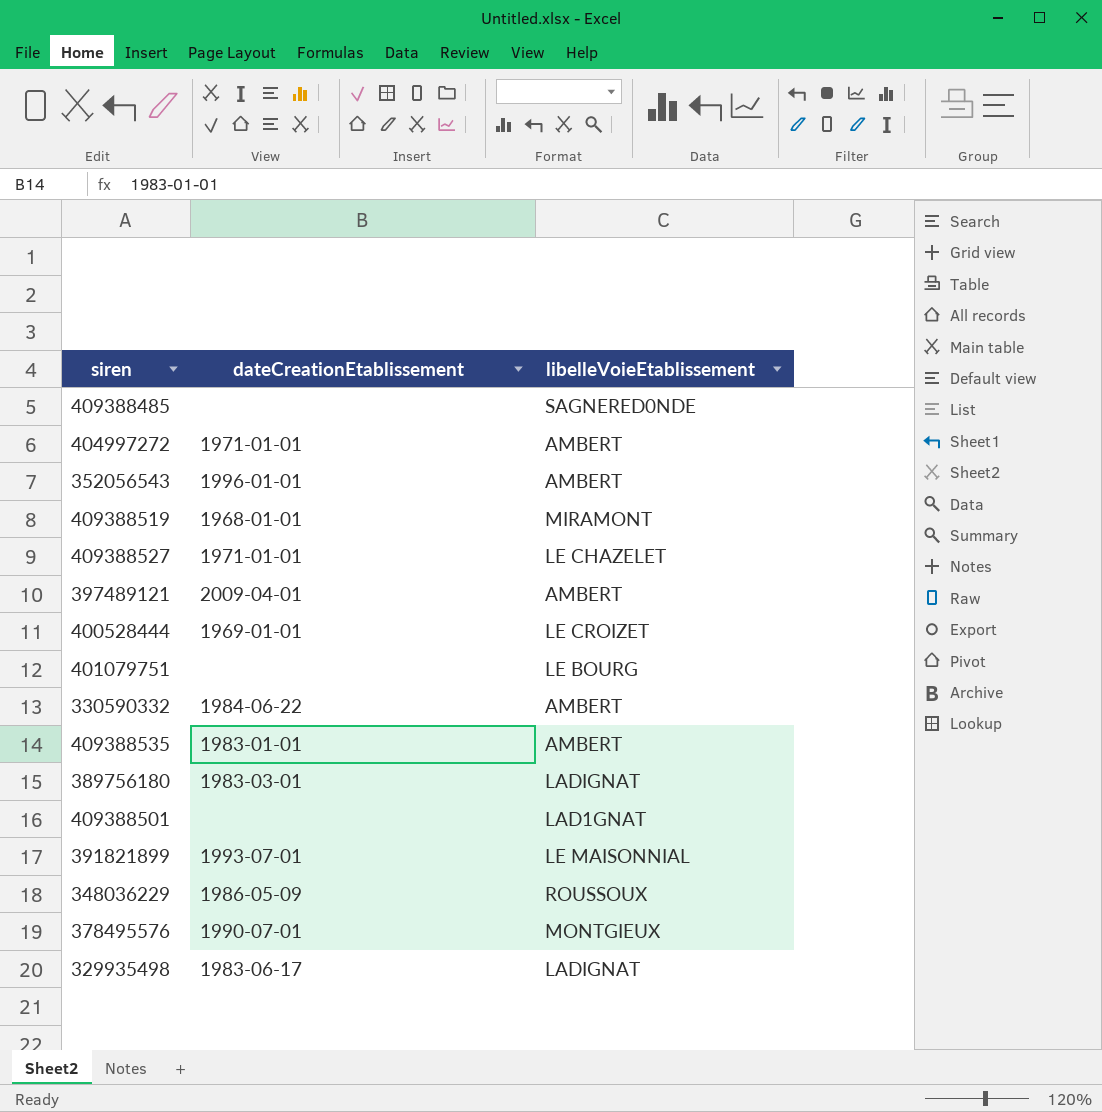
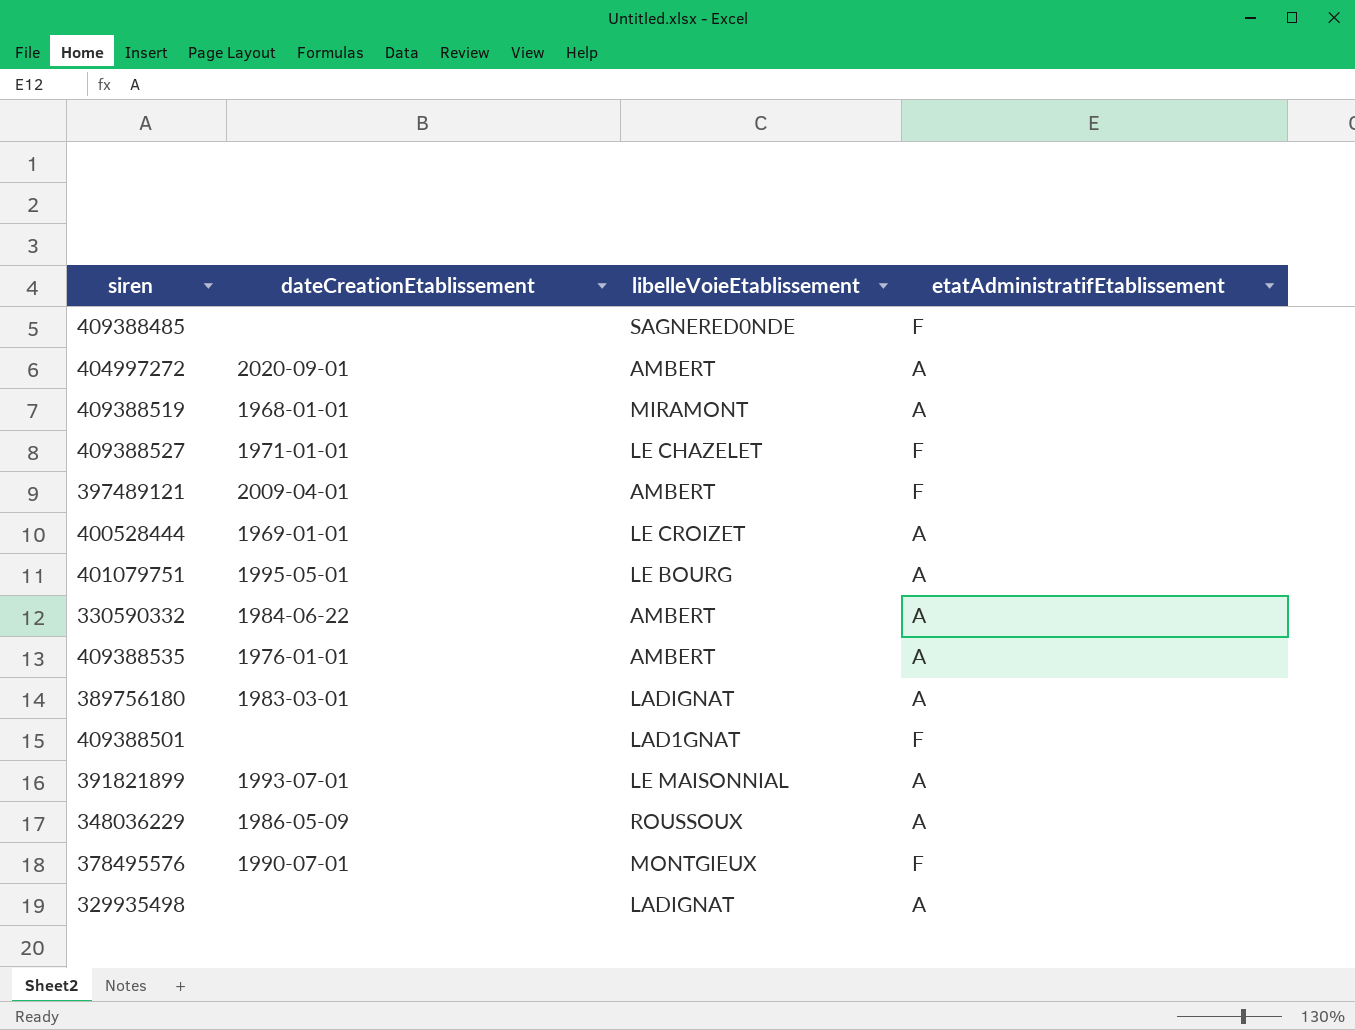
column etatAdministratifEtablissement | position: none -> 4
row 352056543: 1996-01-01 | AMBERT -> none
404997272 | dateCreationEtablissement: 1971-01-01 -> 2020-09-01
401079751 | dateCreationEtablissement: none -> 1995-05-01
409388535 | dateCreationEtablissement: 1983-01-01 -> 1976-01-01
329935498 | dateCreationEtablissement: 1983-06-17 -> none

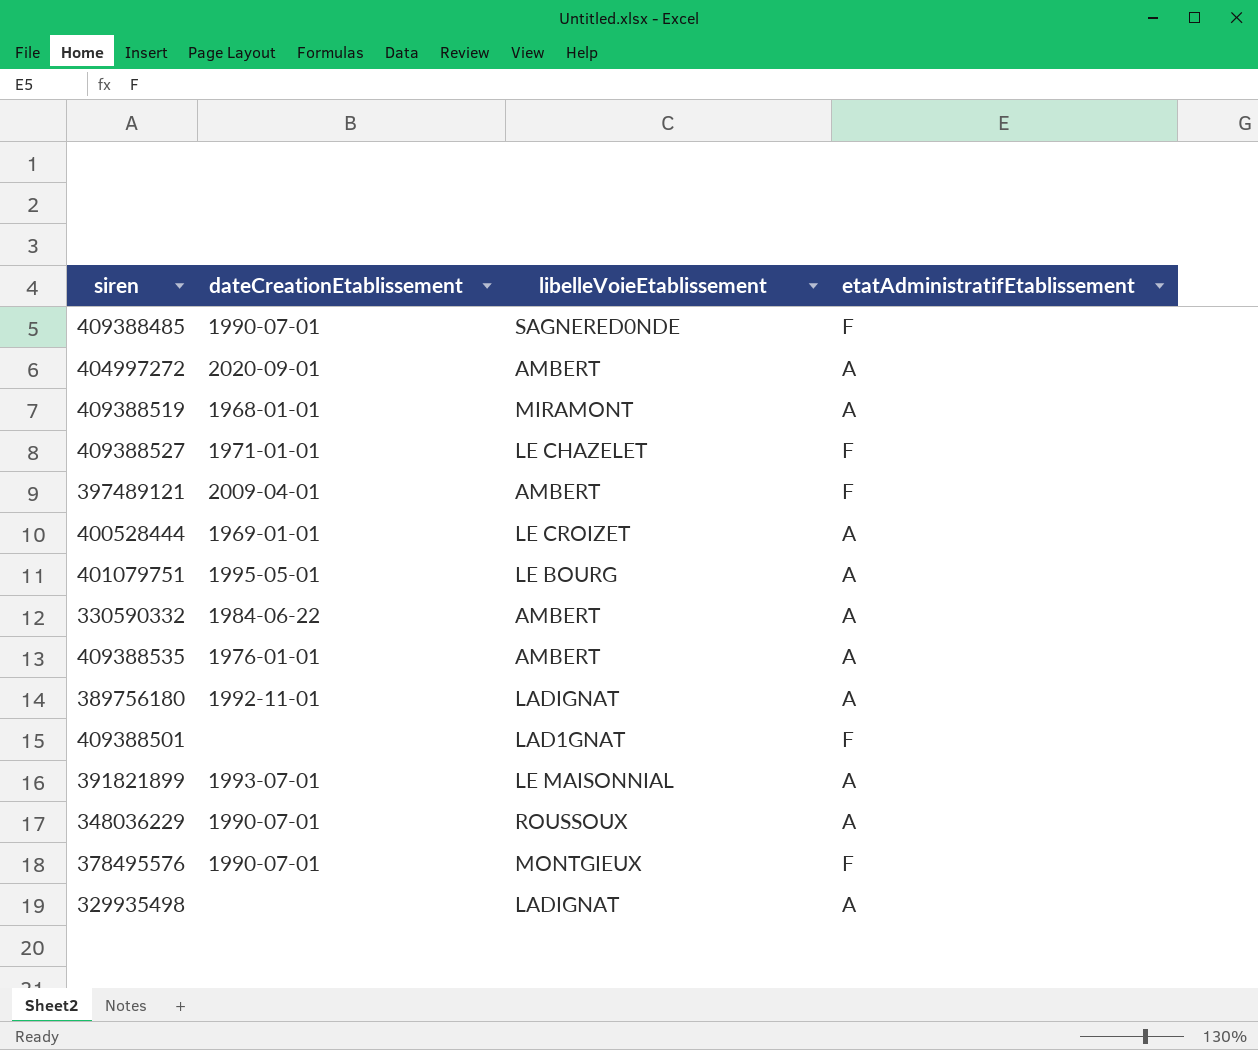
409388485 | dateCreationEtablissement: none -> 1990-07-01
389756180 | dateCreationEtablissement: 1983-03-01 -> 1992-11-01
348036229 | dateCreationEtablissement: 1986-05-09 -> 1990-07-01

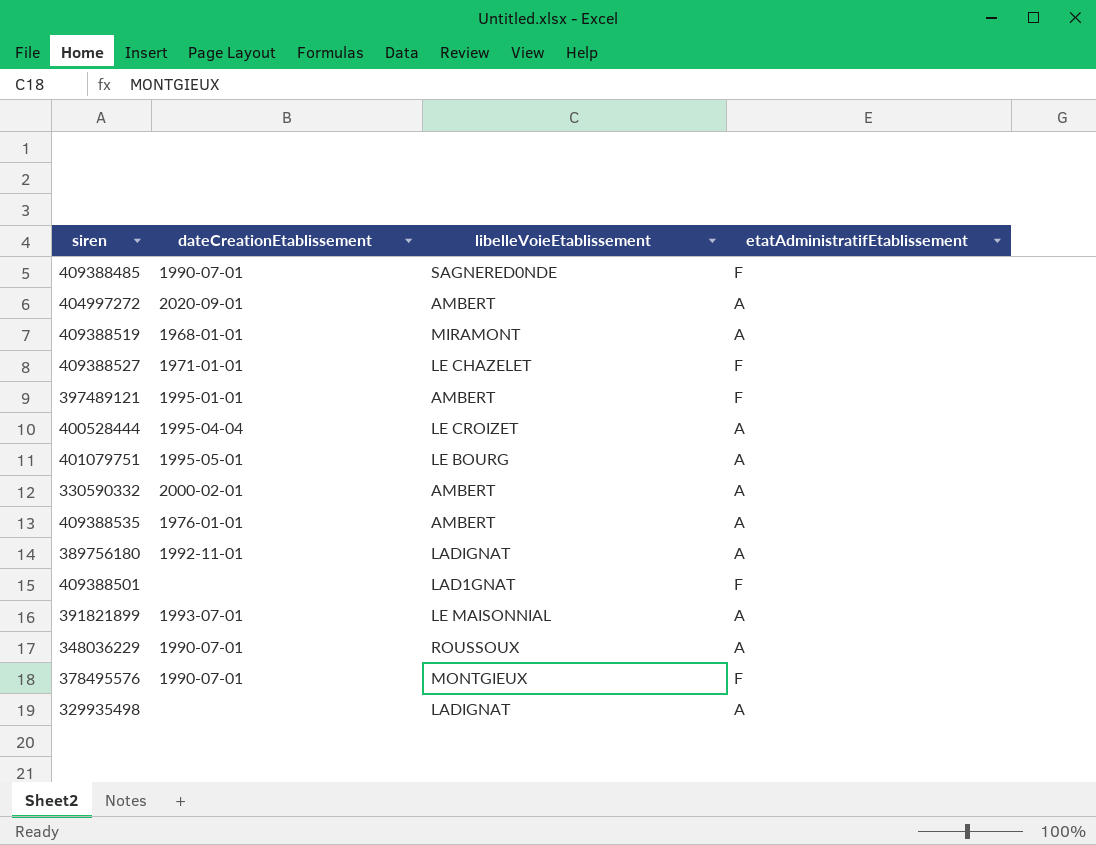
397489121 | dateCreationEtablissement: 2009-04-01 -> 1995-01-01
400528444 | dateCreationEtablissement: 1969-01-01 -> 1995-04-04
330590332 | dateCreationEtablissement: 1984-06-22 -> 2000-02-01

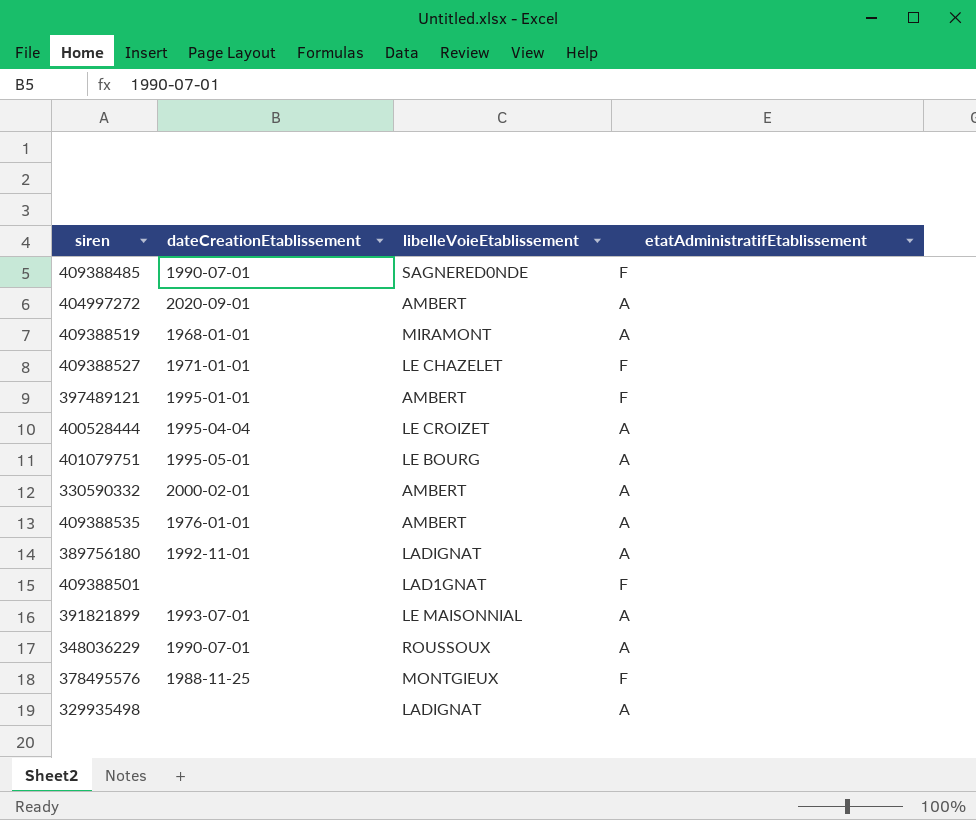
378495576 | dateCreationEtablissement: 1990-07-01 -> 1988-11-25

